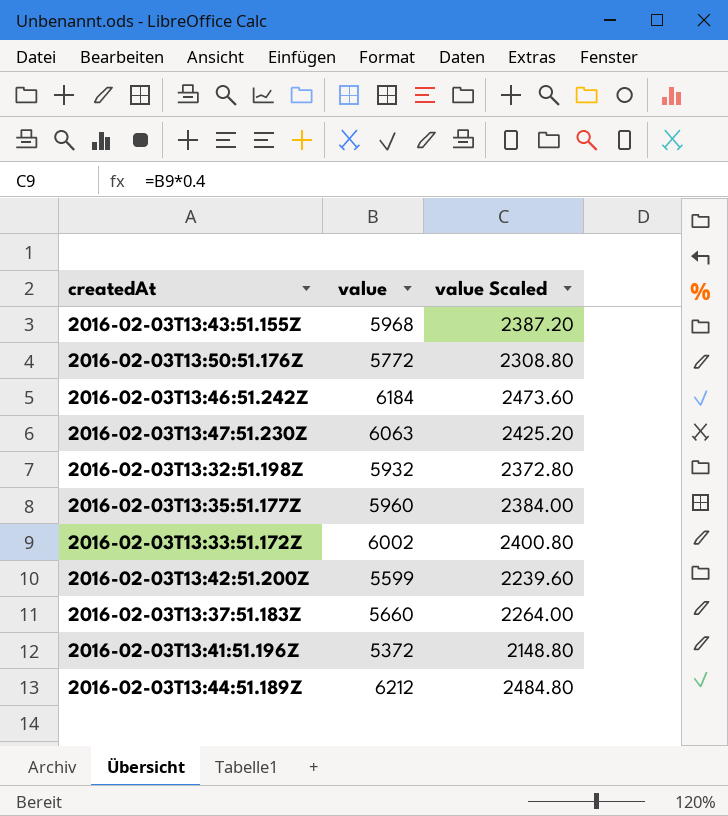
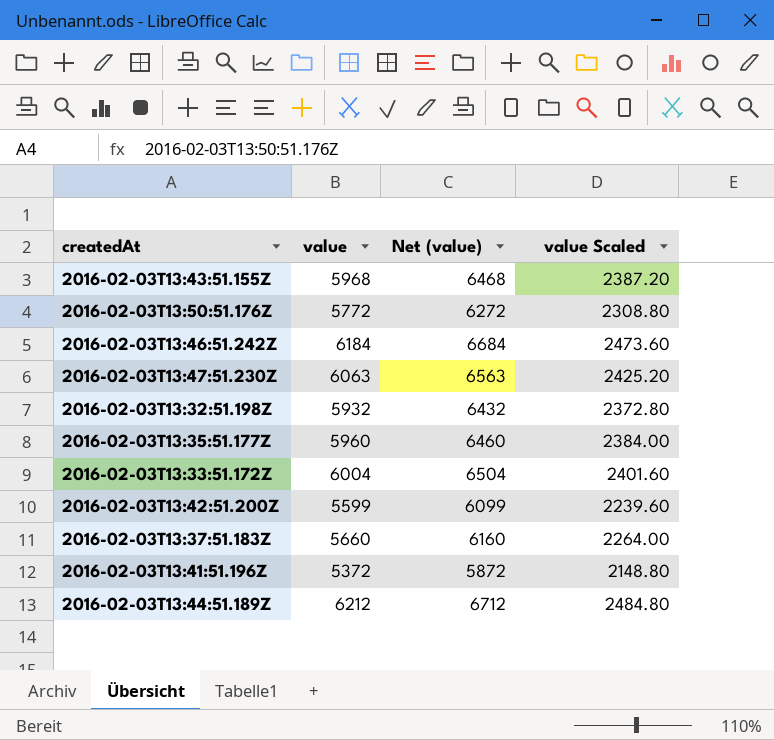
column Net (value) | formula: none -> [value] + 500
2016-02-03T13:33:51.172Z | value: 6002 -> 6004
2016-02-03T13:33:51.172Z | value Scaled: 2400.80 -> 2401.60

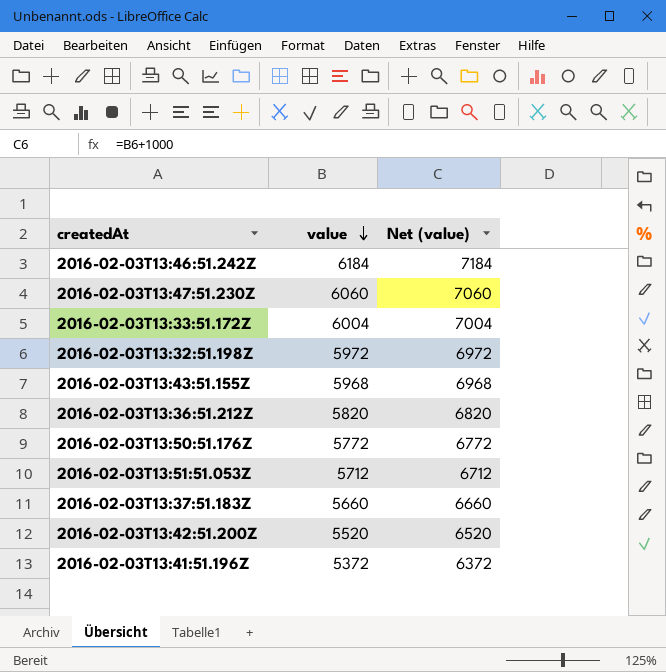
row order: none -> value descending
column value Scaled | formula: [value] * 0.4 -> none
column Net (value) | formula: [value] + 500 -> [value] + 1000
row 2016-02-03T13:35:51.177Z: 5960 | 6460 | 2384.00 -> none
row 2016-02-03T13:44:51.189Z: 6212 | 6712 | 2484.80 -> none
2016-02-03T13:47:51.230Z | value: 6063 -> 6060
2016-02-03T13:32:51.198Z | value: 5932 -> 5972
row 2016-02-03T13:36:51.212Z: none -> 5820 | 6820
row 2016-02-03T13:51:51.053Z: none -> 5712 | 6712
2016-02-03T13:42:51.200Z | value: 5599 -> 5520

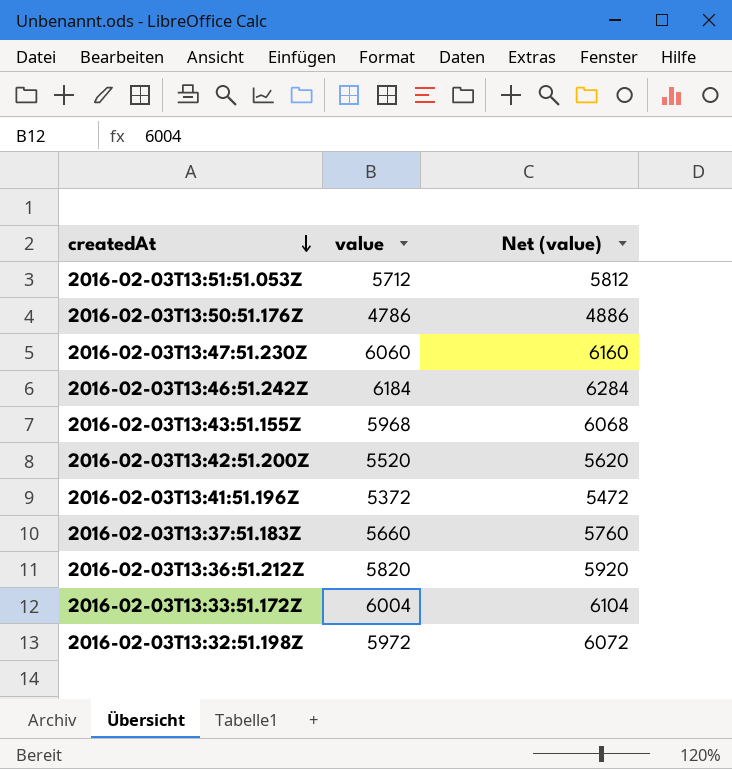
row order: value descending -> createdAt descending
column Net (value) | formula: [value] + 1000 -> [value] + 100
2016-02-03T13:50:51.176Z | value: 5772 -> 4786

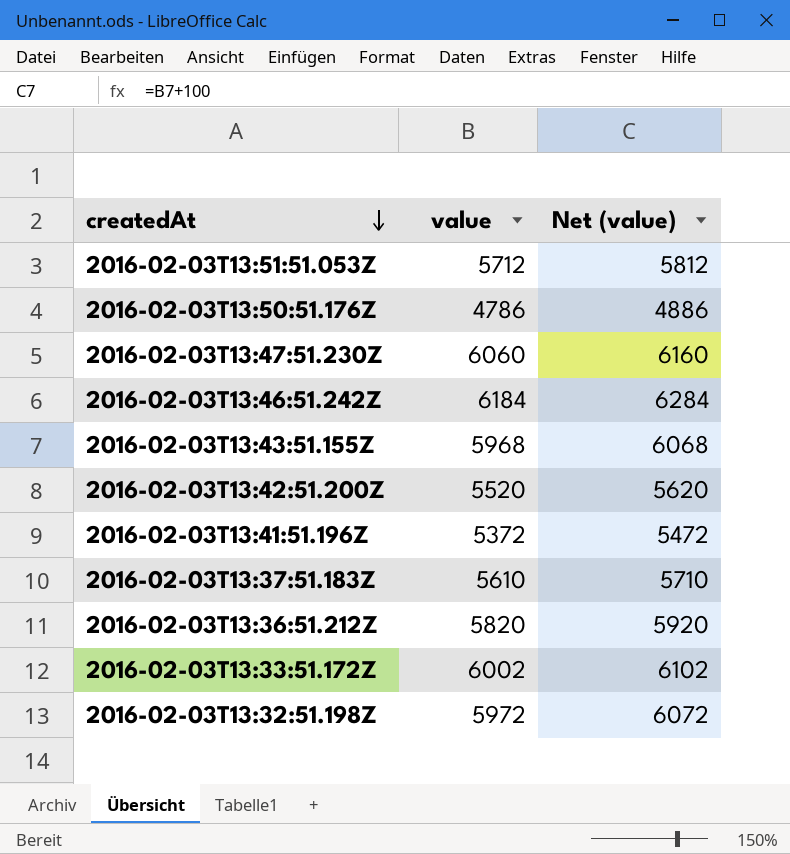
2016-02-03T13:37:51.183Z | value: 5660 -> 5610
2016-02-03T13:37:51.183Z | Net (value): 5760 -> 5710
2016-02-03T13:33:51.172Z | value: 6004 -> 6002
2016-02-03T13:33:51.172Z | Net (value): 6104 -> 6102

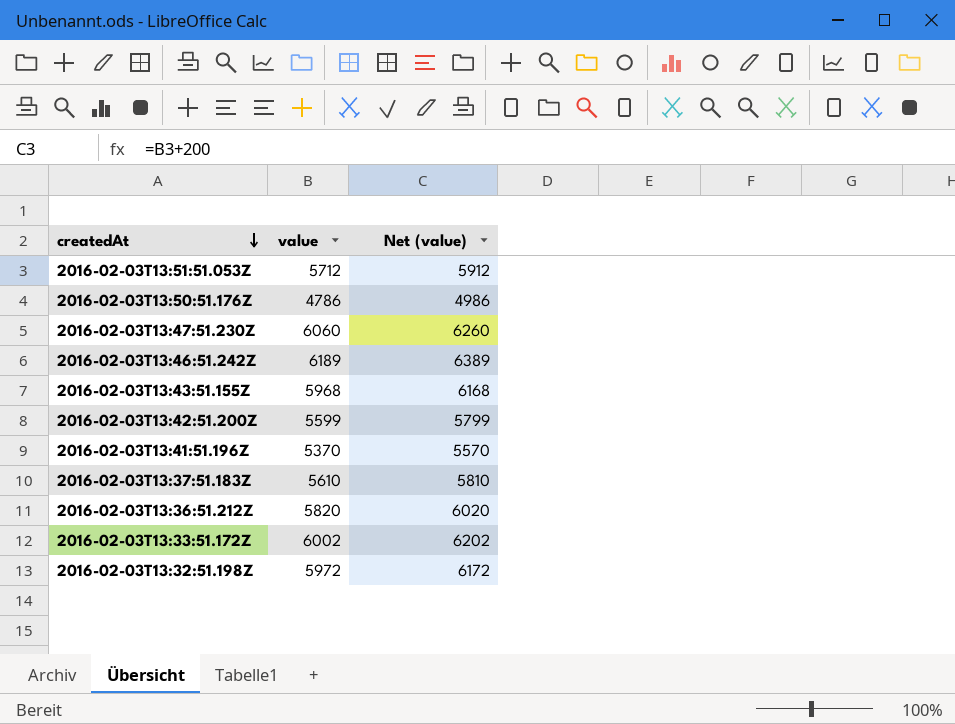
column Net (value) | formula: [value] + 100 -> [value] + 200
2016-02-03T13:46:51.242Z | value: 6184 -> 6189
2016-02-03T13:42:51.200Z | value: 5520 -> 5599
2016-02-03T13:41:51.196Z | value: 5372 -> 5370

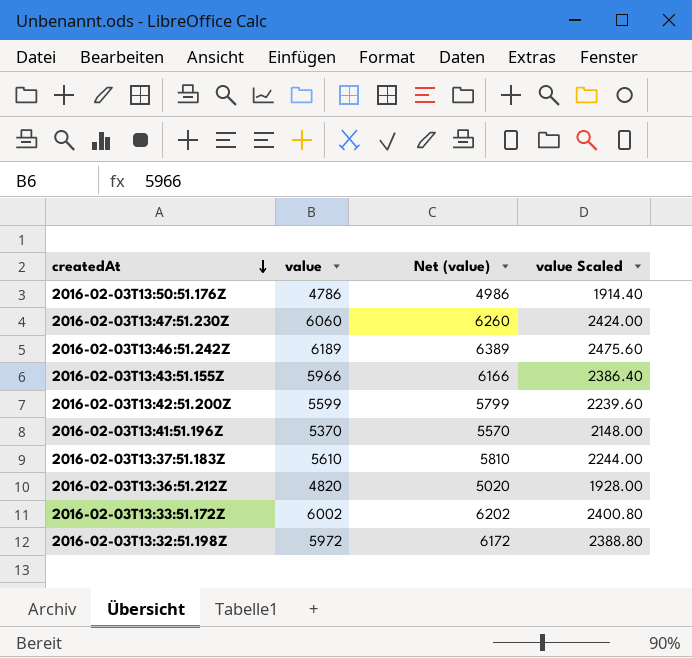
column value Scaled | formula: none -> [value] * 0.4
row 2016-02-03T13:51:51.053Z: 5712 | 5912 -> none
2016-02-03T13:43:51.155Z | value: 5968 -> 5966
2016-02-03T13:43:51.155Z | Net (value): 6168 -> 6166
2016-02-03T13:36:51.212Z | value: 5820 -> 4820
2016-02-03T13:36:51.212Z | Net (value): 6020 -> 5020

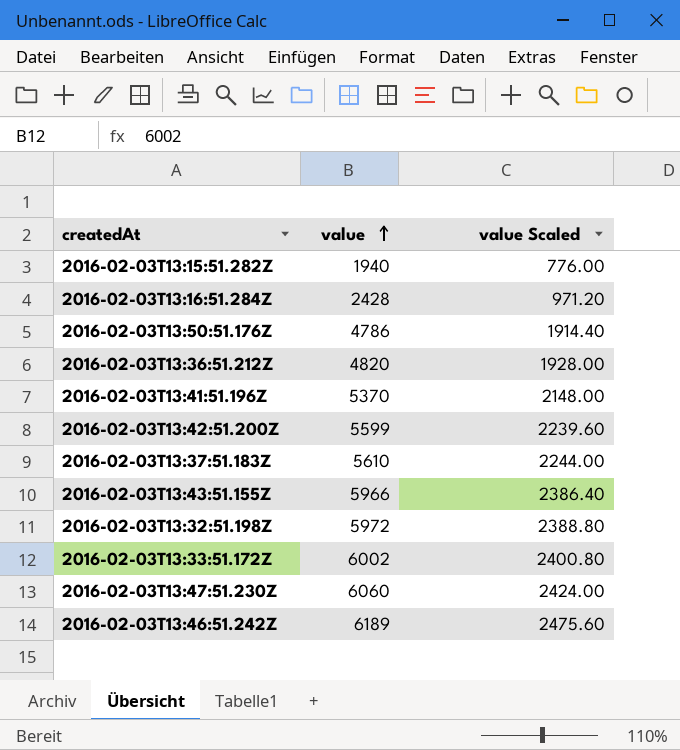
row order: createdAt descending -> value ascending
column Net (value) | formula: [value] + 200 -> none
row 2016-02-03T13:15:51.282Z: none -> 1940 | 776.00
row 2016-02-03T13:16:51.284Z: none -> 2428 | 971.20

